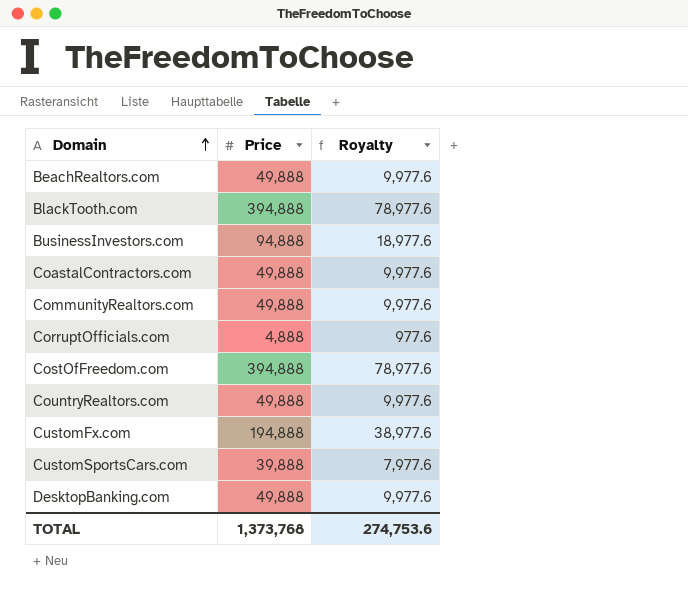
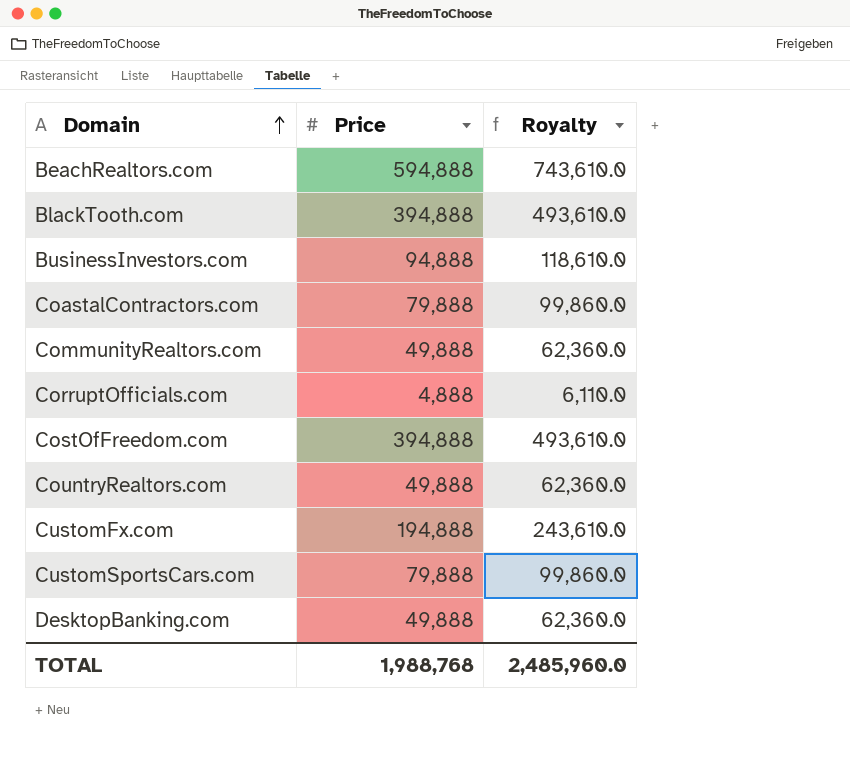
column Royalty | formula: [Price] * 0.2 -> [Price] * 1.25
BeachRealtors.com | Price: 49,888 -> 594,888
CoastalContractors.com | Price: 49,888 -> 79,888
CustomSportsCars.com | Price: 39,888 -> 79,888
TOTAL | Price: 1,373,768 -> 1,988,768
TOTAL | Royalty: 274,753.6 -> 2,485,960.0

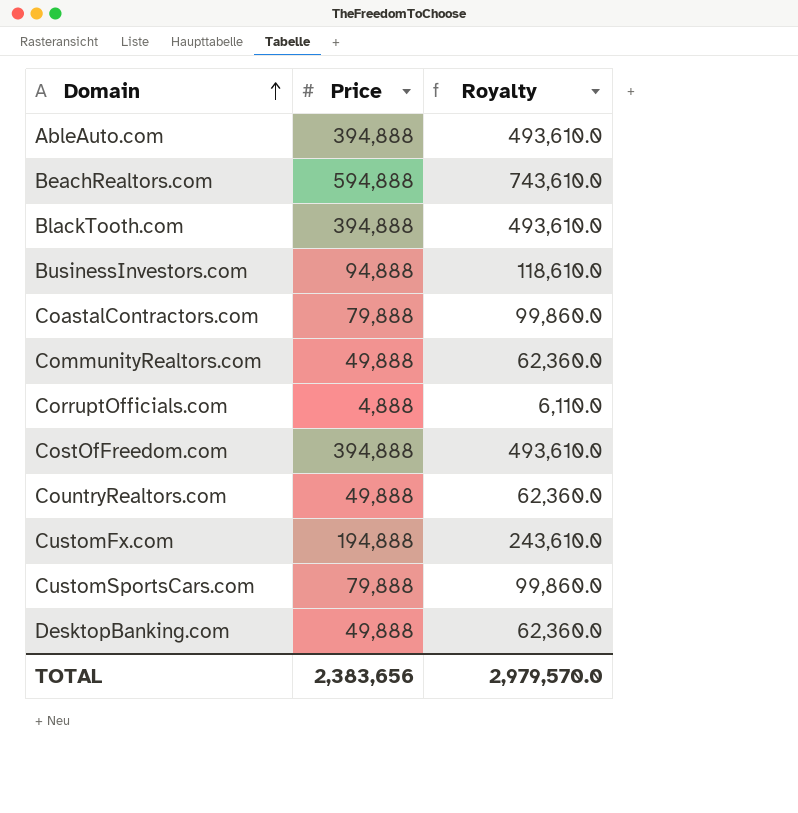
row AbleAuto.com: none -> 394,888 | 493,610.0
TOTAL | Price: 1,988,768 -> 2,383,656
TOTAL | Royalty: 2,485,960.0 -> 2,979,570.0

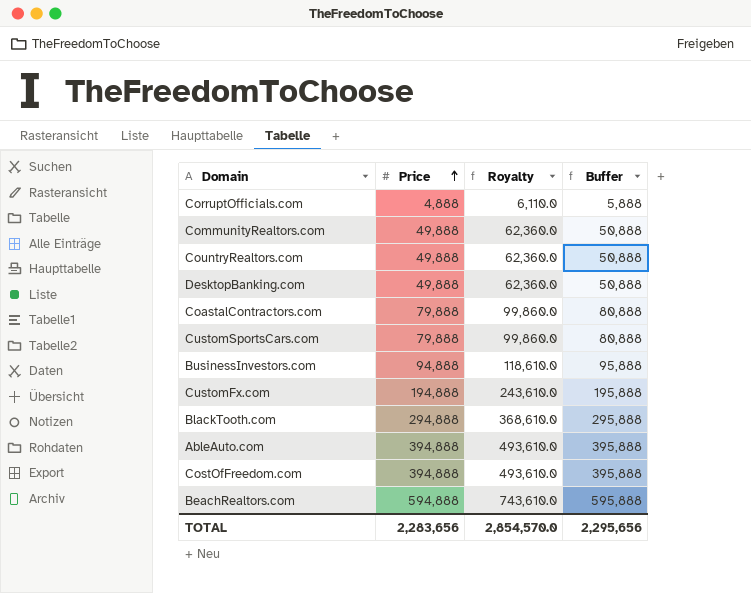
row order: Domain ascending -> Price ascending
column Buffer | formula: none -> [Price] + 1000
BlackTooth.com | Price: 394,888 -> 294,888
BlackTooth.com | Royalty: 493,610.0 -> 368,610.0
TOTAL | Price: 2,383,656 -> 2,283,656
TOTAL | Royalty: 2,979,570.0 -> 2,854,570.0

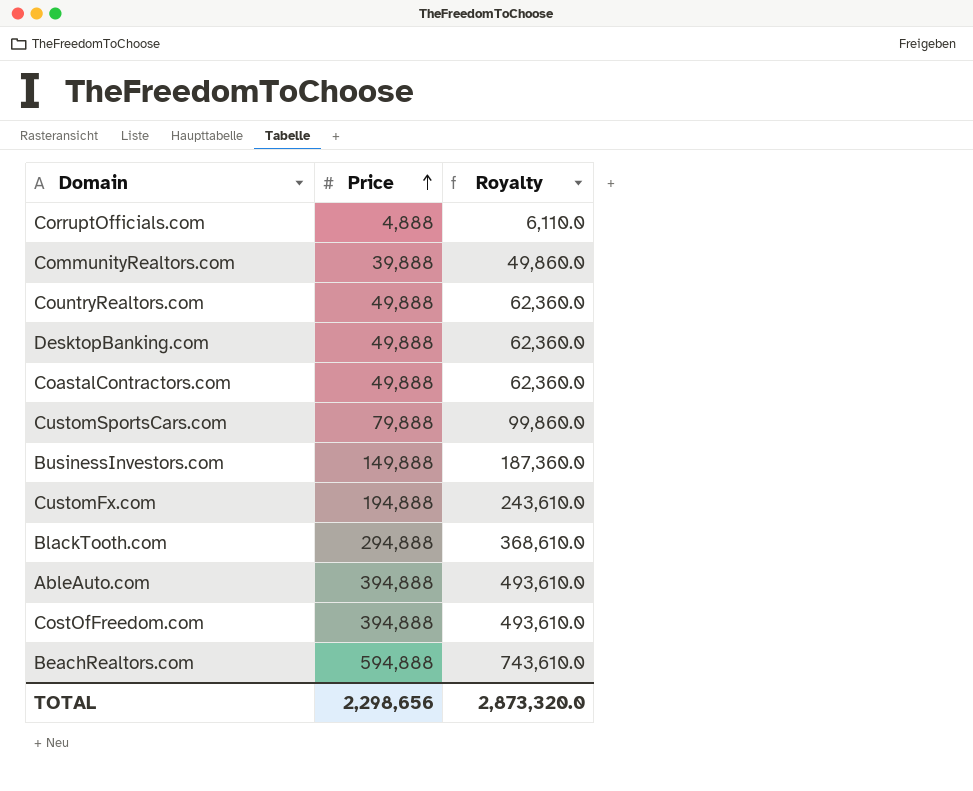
column Buffer | formula: [Price] + 1000 -> none
CommunityRealtors.com | Price: 49,888 -> 39,888
CommunityRealtors.com | Royalty: 62,360.0 -> 49,860.0
CoastalContractors.com | Price: 79,888 -> 49,888
CoastalContractors.com | Royalty: 99,860.0 -> 62,360.0
BusinessInvestors.com | Price: 94,888 -> 149,888
BusinessInvestors.com | Royalty: 118,610.0 -> 187,360.0
TOTAL | Price: 2,283,656 -> 2,298,656
TOTAL | Royalty: 2,854,570.0 -> 2,873,320.0

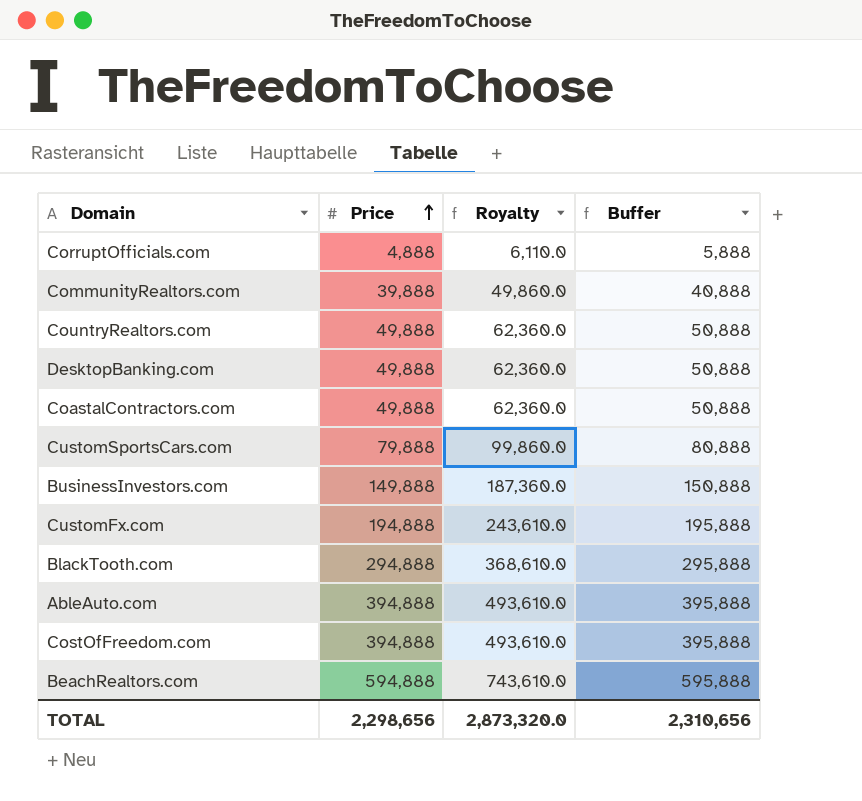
column Buffer | formula: none -> [Price] + 1000

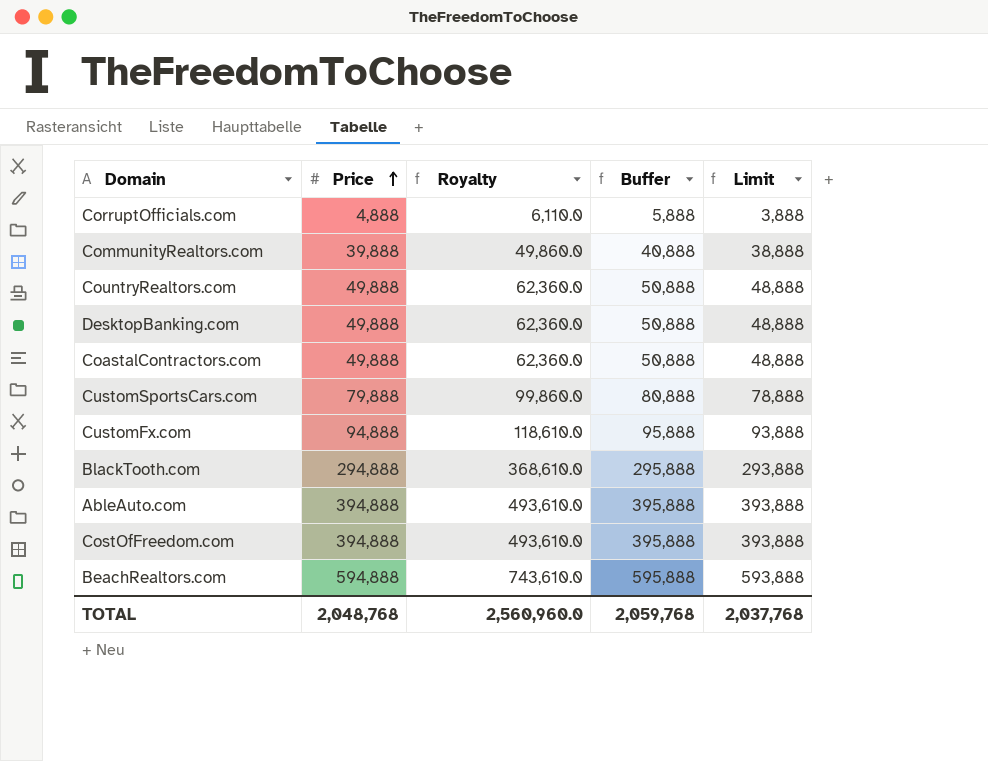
column Limit | formula: none -> [Price] - 1000
row BusinessInvestors.com: 149,888 | 187,360.0 | 150,888 -> none
CustomFx.com | Price: 194,888 -> 94,888
CustomFx.com | Royalty: 243,610.0 -> 118,610.0
CustomFx.com | Buffer: 195,888 -> 95,888
TOTAL | Price: 2,298,656 -> 2,048,768
TOTAL | Royalty: 2,873,320.0 -> 2,560,960.0
TOTAL | Buffer: 2,310,656 -> 2,059,768

